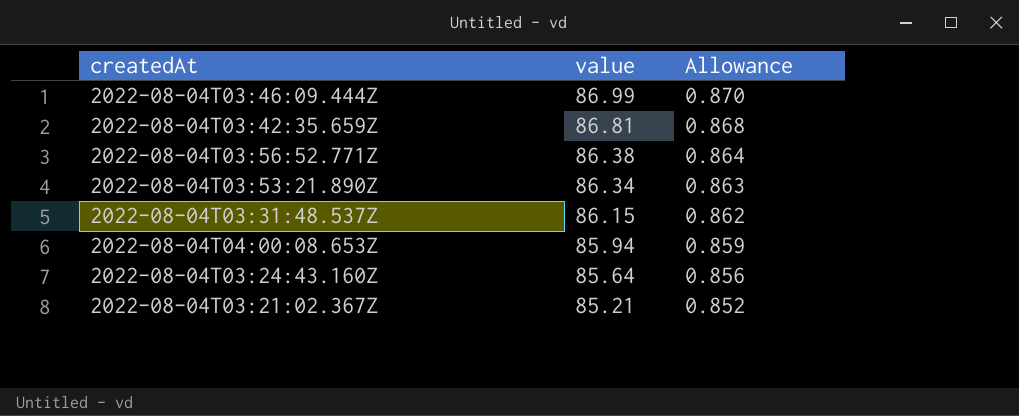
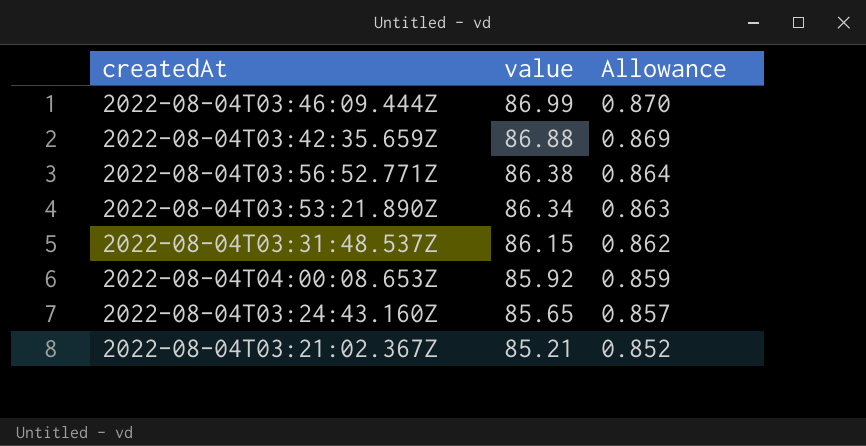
2022-08-04T03:42:35.659Z | value: 86.81 -> 86.88
2022-08-04T03:42:35.659Z | Allowance: 0.868 -> 0.869
2022-08-04T04:00:08.653Z | value: 85.94 -> 85.92
2022-08-04T03:24:43.160Z | value: 85.64 -> 85.65
2022-08-04T03:24:43.160Z | Allowance: 0.856 -> 0.857

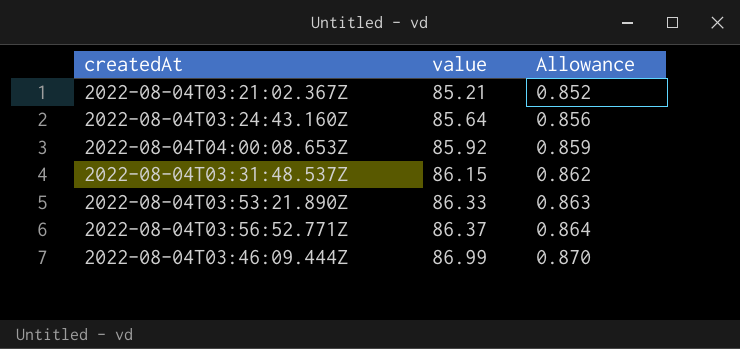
row order: value descending -> value ascending
row 2022-08-04T03:42:35.659Z: 86.88 | 0.869 -> none
2022-08-04T03:24:43.160Z | value: 85.65 -> 85.64
2022-08-04T03:24:43.160Z | Allowance: 0.857 -> 0.856
2022-08-04T03:53:21.890Z | value: 86.34 -> 86.33
2022-08-04T03:56:52.771Z | value: 86.38 -> 86.37

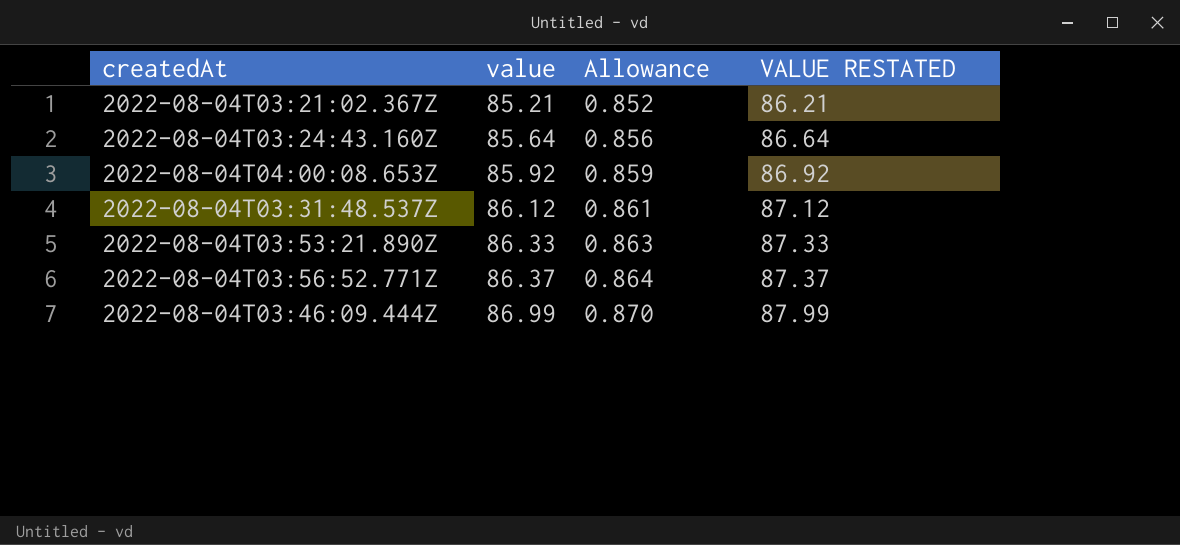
column VALUE RESTATED | formula: none -> [value] + 1
2022-08-04T03:31:48.537Z | value: 86.15 -> 86.12
2022-08-04T03:31:48.537Z | Allowance: 0.862 -> 0.861

